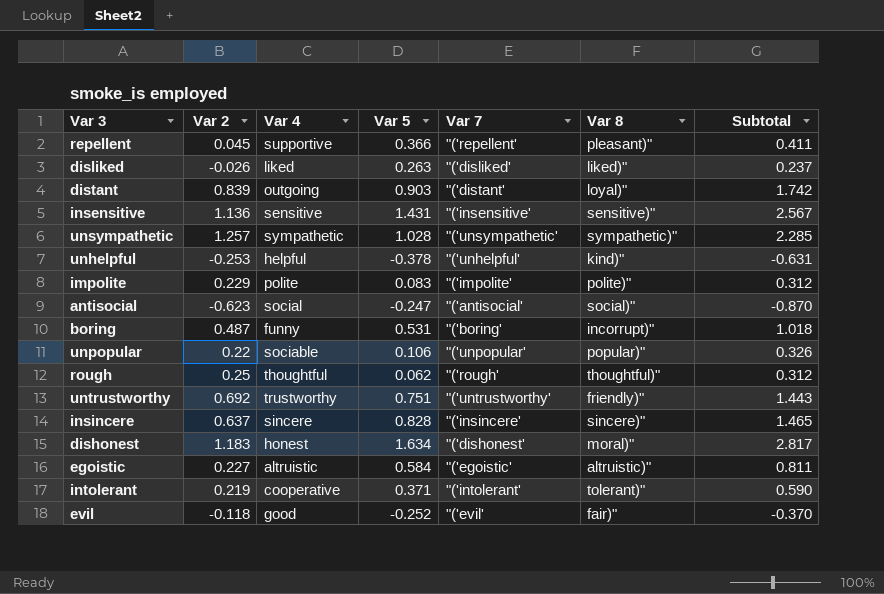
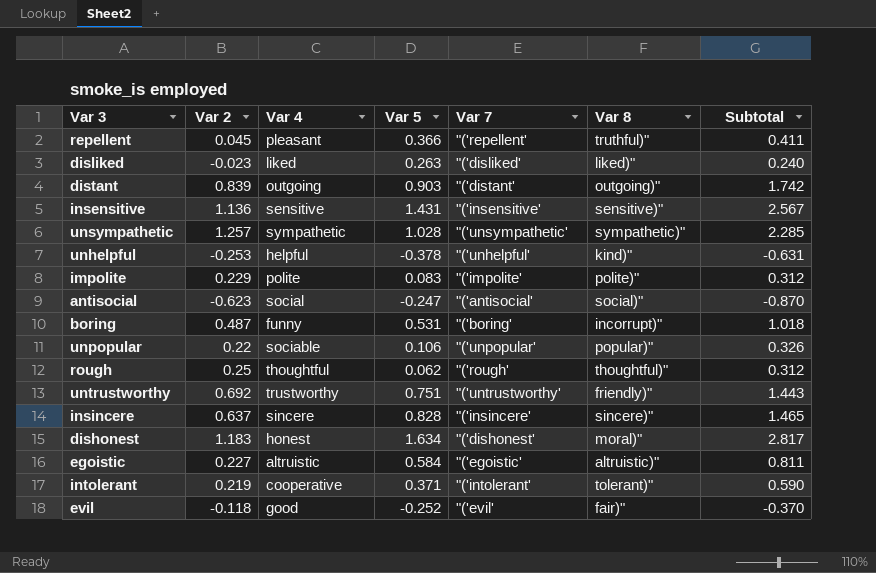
repellent | Var 4: supportive -> pleasant
repellent | Var 8: pleasant)" -> truthful)"
disliked | Var 2: -0.026 -> -0.023
disliked | Subtotal: 0.237 -> 0.240
distant | Var 8: loyal)" -> outgoing)"

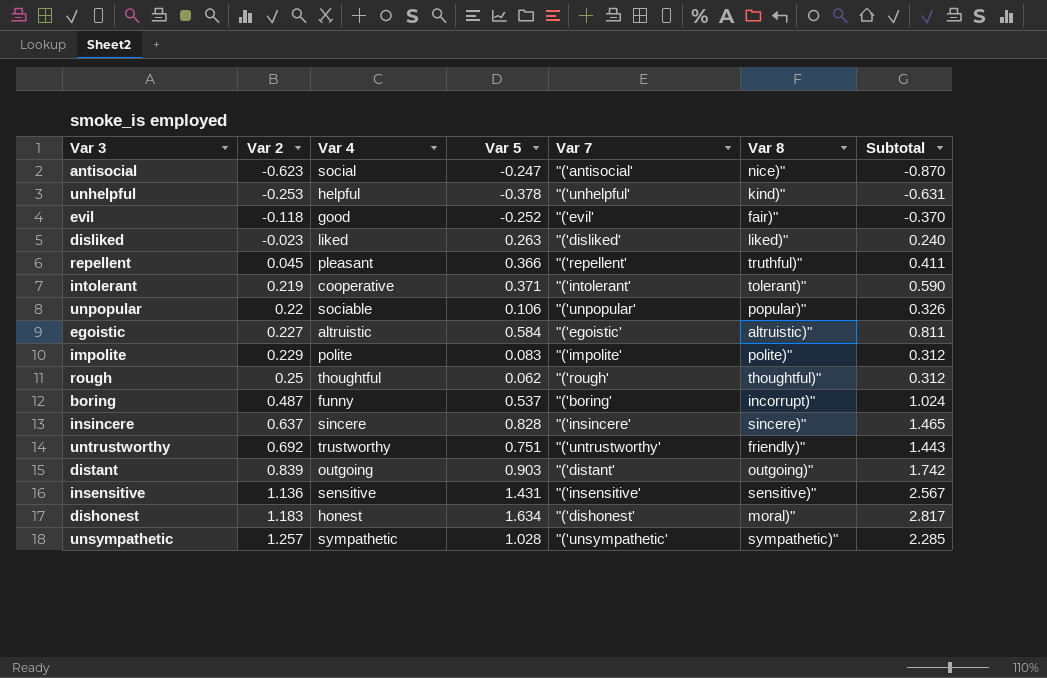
row order: none -> Var 2 ascending
antisocial | Var 8: social)" -> nice)"
boring | Var 5: 0.531 -> 0.537
boring | Subtotal: 1.018 -> 1.024

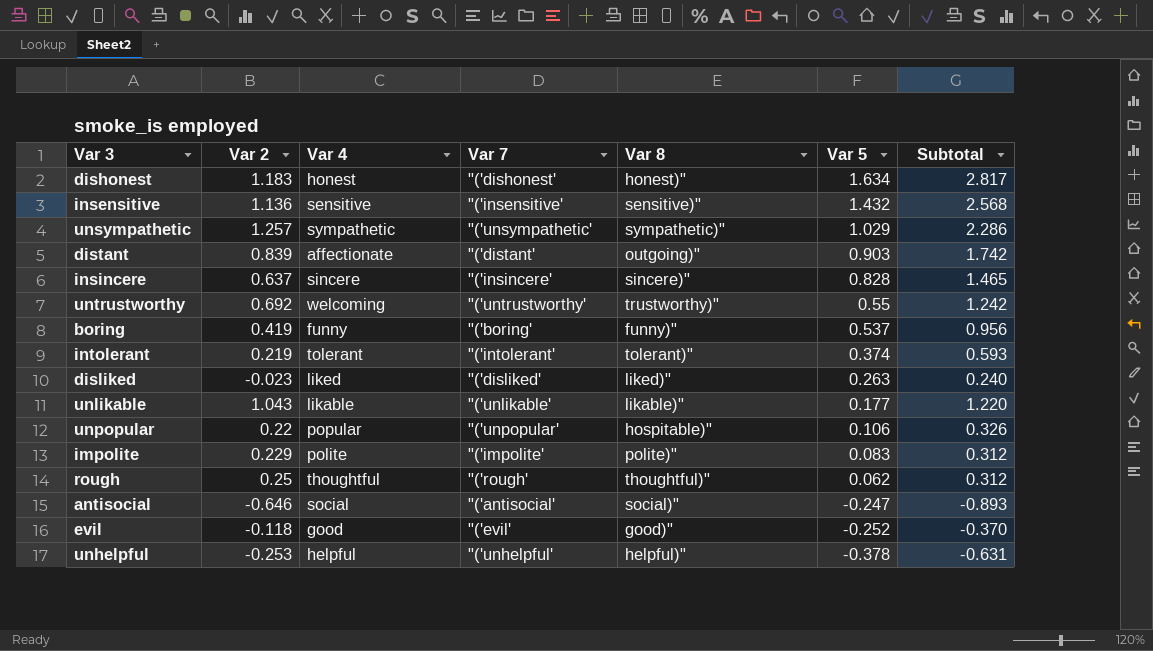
row order: Var 2 ascending -> Var 5 descending
column Var 5 | position: 4 -> 6
row repellent: 0.045 | pleasant | 0.366 | "('repellent' | truthful)" | 0.411 -> none
row egoistic: 0.227 | altruistic | 0.584 | "('egoistic' | altruistic)" | 0.811 -> none
dishonest | Var 8: moral)" -> honest)"
insensitive | Var 5: 1.431 -> 1.432
insensitive | Subtotal: 2.567 -> 2.568
unsympathetic | Var 5: 1.028 -> 1.029
unsympathetic | Subtotal: 2.285 -> 2.286
distant | Var 4: outgoing -> affectionate
untrustworthy | Var 4: trustworthy -> welcoming
untrustworthy | Var 8: friendly)" -> trustworthy)"
untrustworthy | Var 5: 0.751 -> 0.55
untrustworthy | Subtotal: 1.443 -> 1.242
boring | Var 2: 0.487 -> 0.419
boring | Var 8: incorrupt)" -> funny)"
boring | Subtotal: 1.024 -> 0.956
intolerant | Var 4: cooperative -> tolerant
intolerant | Var 5: 0.371 -> 0.374
intolerant | Subtotal: 0.590 -> 0.593
row unlikable: none -> 1.043 | likable | "('unlikable' | likable)" | 0.177 | 1.220
unpopular | Var 4: sociable -> popular
unpopular | Var 8: popular)" -> hospitable)"
antisocial | Var 2: -0.623 -> -0.646
antisocial | Var 8: nice)" -> social)"
antisocial | Subtotal: -0.870 -> -0.893
evil | Var 8: fair)" -> good)"
unhelpful | Var 8: kind)" -> helpful)"

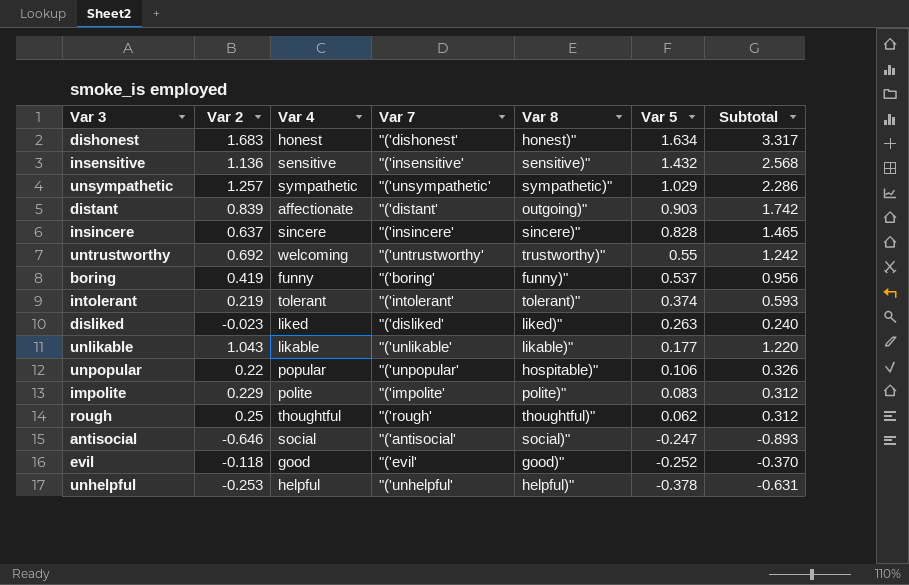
dishonest | Var 2: 1.183 -> 1.683
dishonest | Subtotal: 2.817 -> 3.317

